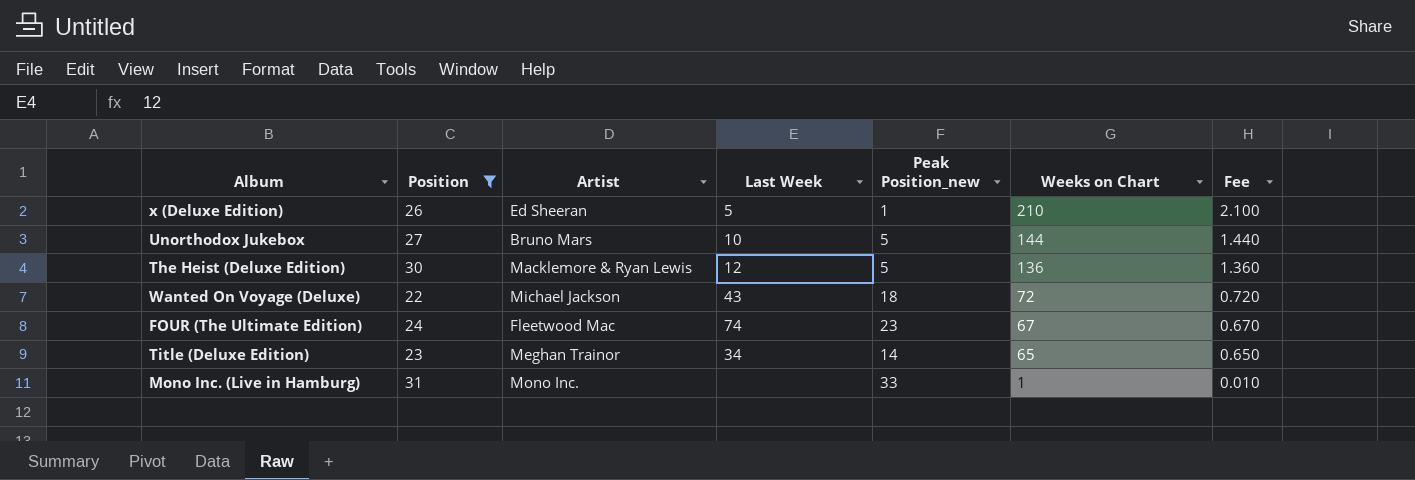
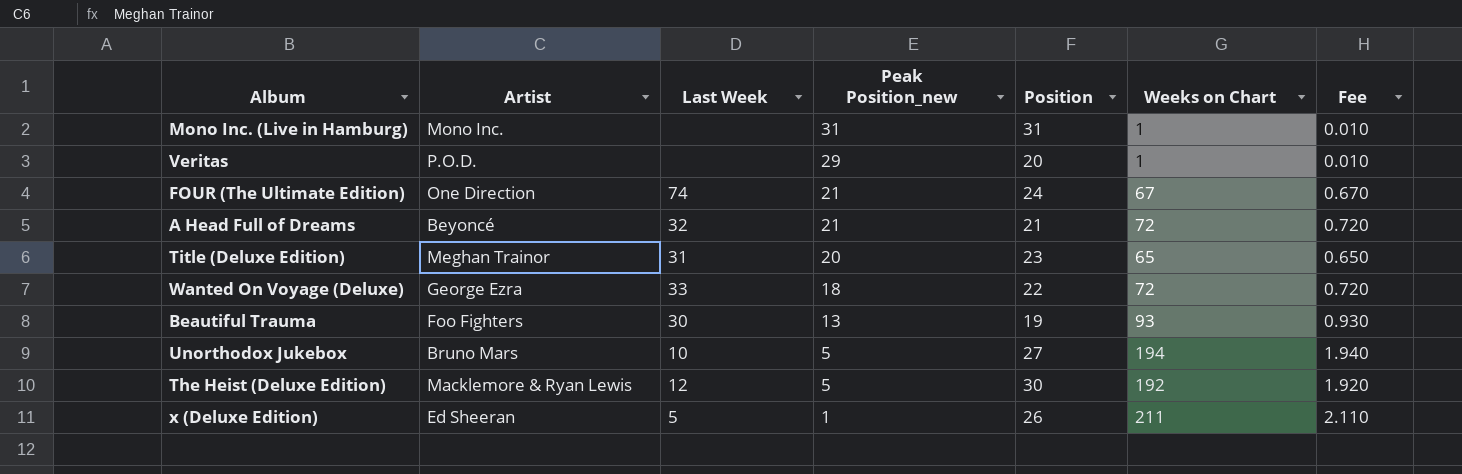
filter: Position >= 22 -> none
row order: Weeks on Chart descending -> Peak Position_new descending
column Position | position: 2 -> 5
Mono Inc. (Live in Hamburg) | Peak Position_new: 33 -> 31
FOUR (The Ultimate Edition) | Artist: Fleetwood Mac -> One Direction
FOUR (The Ultimate Edition) | Peak Position_new: 23 -> 21
Title (Deluxe Edition) | Last Week: 34 -> 31
Title (Deluxe Edition) | Peak Position_new: 14 -> 20
Wanted On Voyage (Deluxe) | Artist: Michael Jackson -> George Ezra
Wanted On Voyage (Deluxe) | Last Week: 43 -> 33
Unorthodox Jukebox | Weeks on Chart: 144 -> 194
Unorthodox Jukebox | Fee: 1.440 -> 1.940
The Heist (Deluxe Edition) | Weeks on Chart: 136 -> 192
The Heist (Deluxe Edition) | Fee: 1.360 -> 1.920
x (Deluxe Edition) | Weeks on Chart: 210 -> 211
x (Deluxe Edition) | Fee: 2.100 -> 2.110

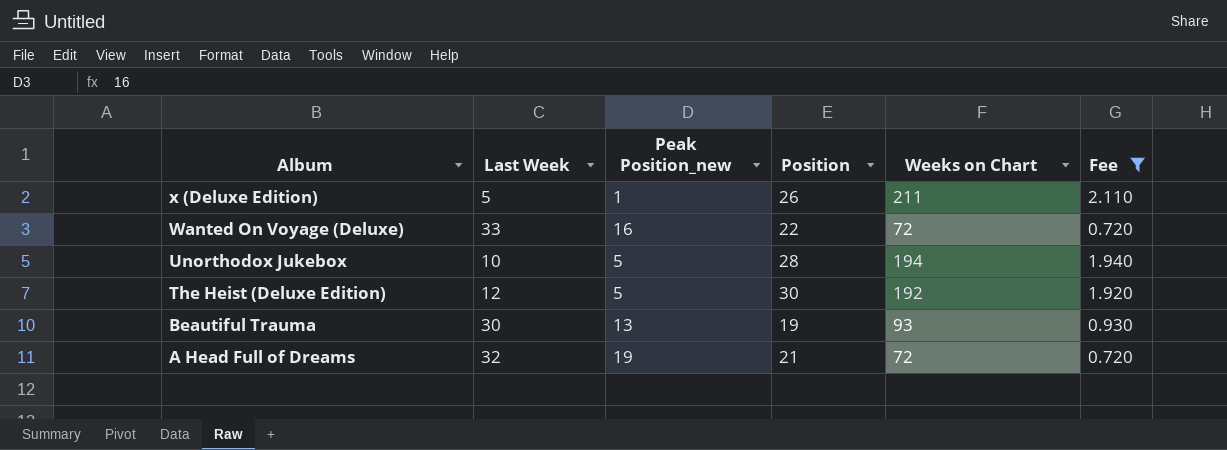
filter: none -> Fee >= 0.720
row order: Peak Position_new descending -> Album descending
column Artist | position: 2 -> none
Wanted On Voyage (Deluxe) | Peak Position_new: 18 -> 16
Unorthodox Jukebox | Position: 27 -> 28
A Head Full of Dreams | Peak Position_new: 21 -> 19

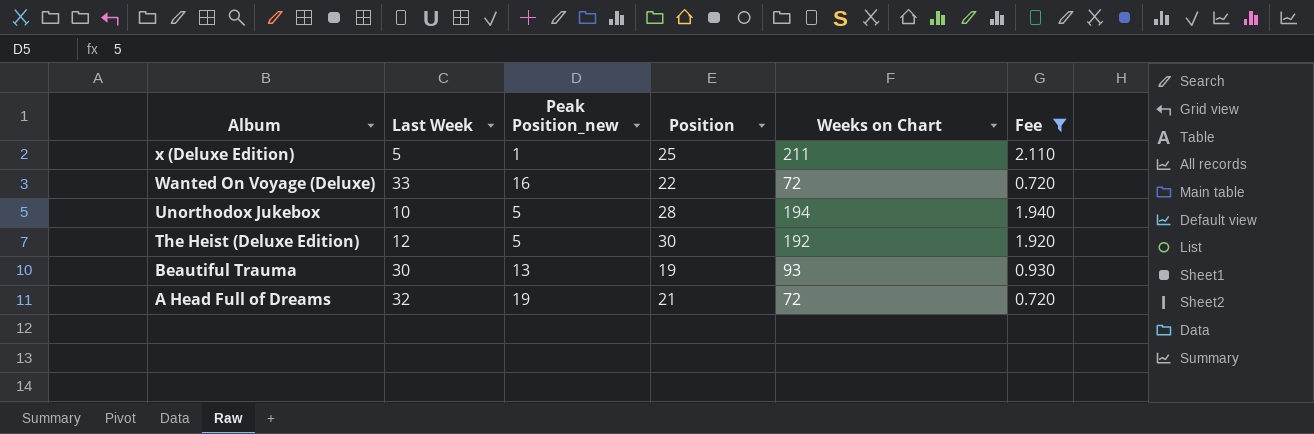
x (Deluxe Edition) | Position: 26 -> 25

